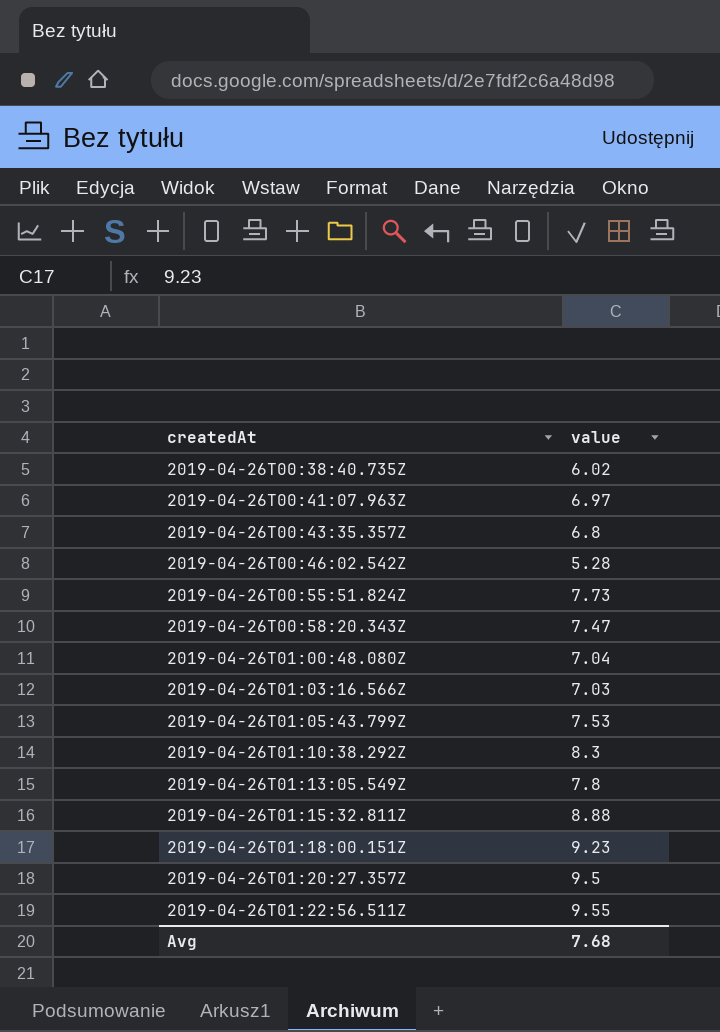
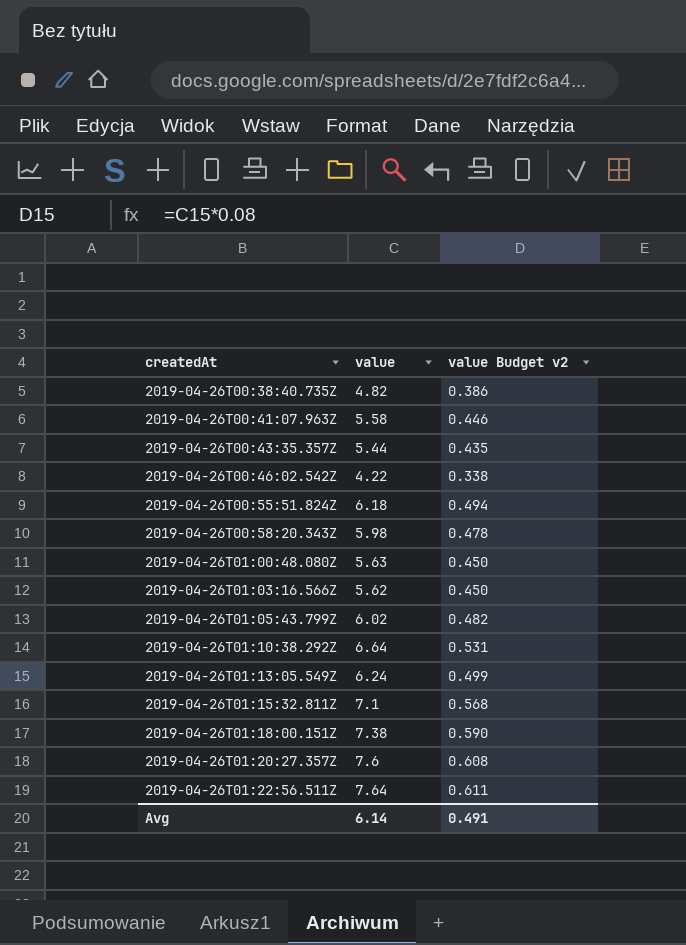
column value Budget v2 | formula: none -> [value] * 0.08
2019-04-26T00:38:40.735Z | value: 6.02 -> 4.82
2019-04-26T00:41:07.963Z | value: 6.97 -> 5.58
2019-04-26T00:43:35.357Z | value: 6.8 -> 5.44
2019-04-26T00:46:02.542Z | value: 5.28 -> 4.22
2019-04-26T00:55:51.824Z | value: 7.73 -> 6.18
2019-04-26T00:58:20.343Z | value: 7.47 -> 5.98
2019-04-26T01:00:48.080Z | value: 7.04 -> 5.63
2019-04-26T01:03:16.566Z | value: 7.03 -> 5.62
2019-04-26T01:05:43.799Z | value: 7.53 -> 6.02
2019-04-26T01:10:38.292Z | value: 8.3 -> 6.64
2019-04-26T01:13:05.549Z | value: 7.8 -> 6.24
2019-04-26T01:15:32.811Z | value: 8.88 -> 7.1
2019-04-26T01:18:00.151Z | value: 9.23 -> 7.38
2019-04-26T01:20:27.357Z | value: 9.5 -> 7.6
2019-04-26T01:22:56.511Z | value: 9.55 -> 7.64
Avg | value: 7.68 -> 6.14

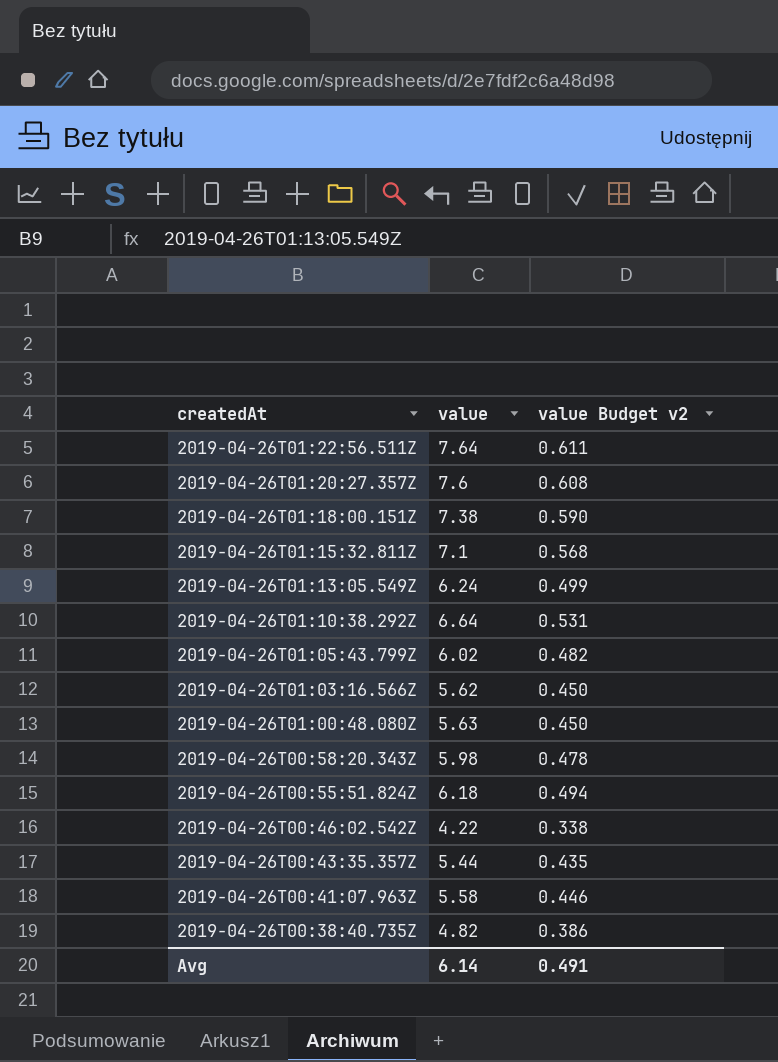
row order: createdAt ascending -> createdAt descending

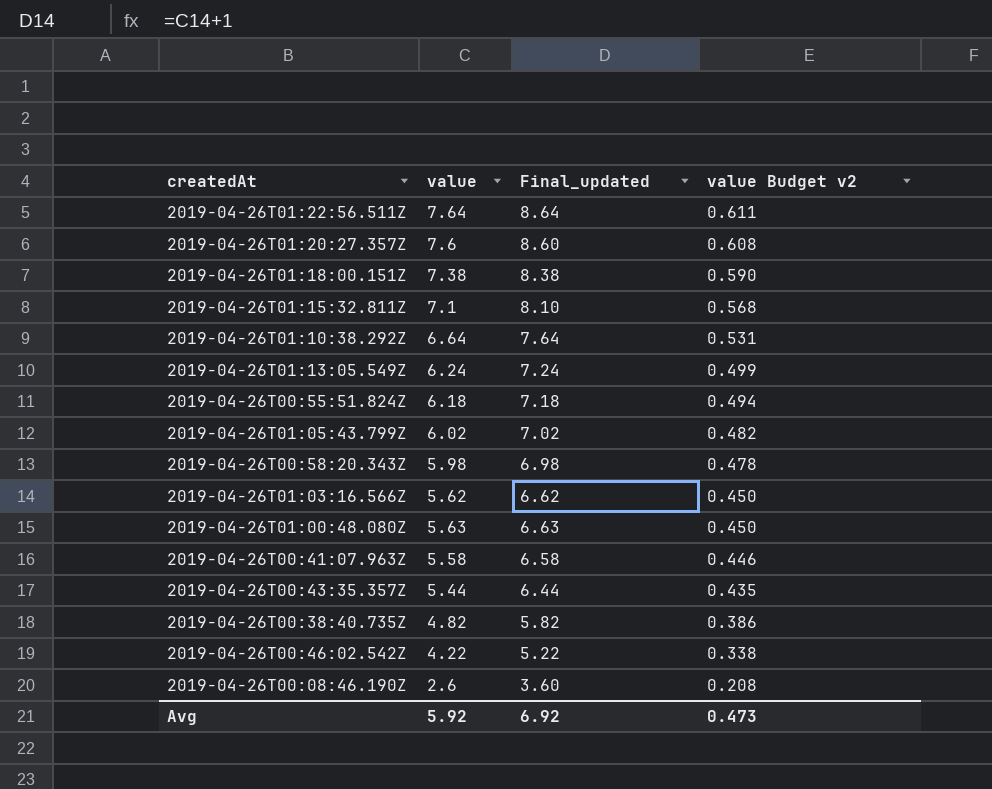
row order: createdAt descending -> value Budget v2 descending
column Final_updated | formula: none -> [value] + 1
row 2019-04-26T00:08:46.190Z: none -> 2.6 | 3.60 | 0.208
Avg | value: 6.14 -> 5.92
Avg | value Budget v2: 0.491 -> 0.473

